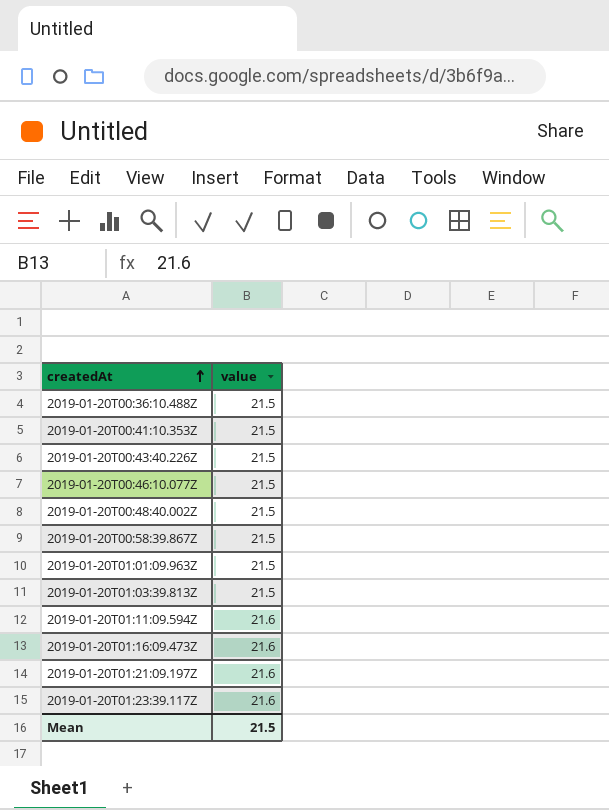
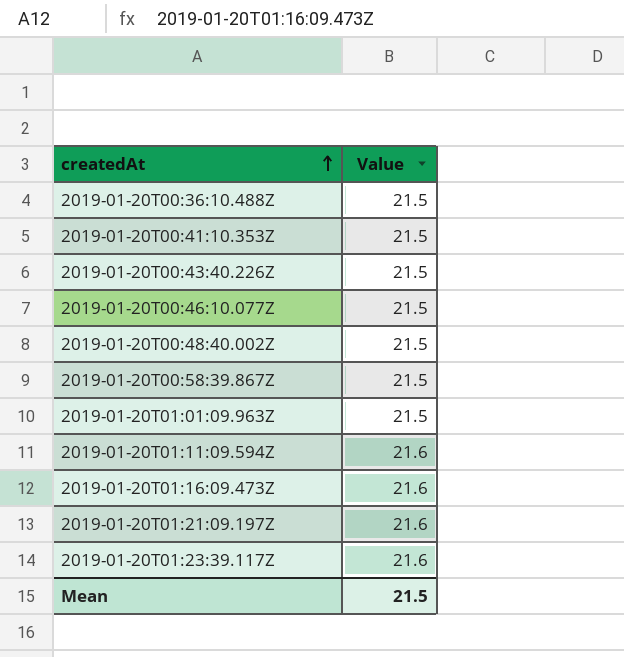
column name: value -> Value
row 2019-01-20T01:03:39.813Z: 21.5 -> none

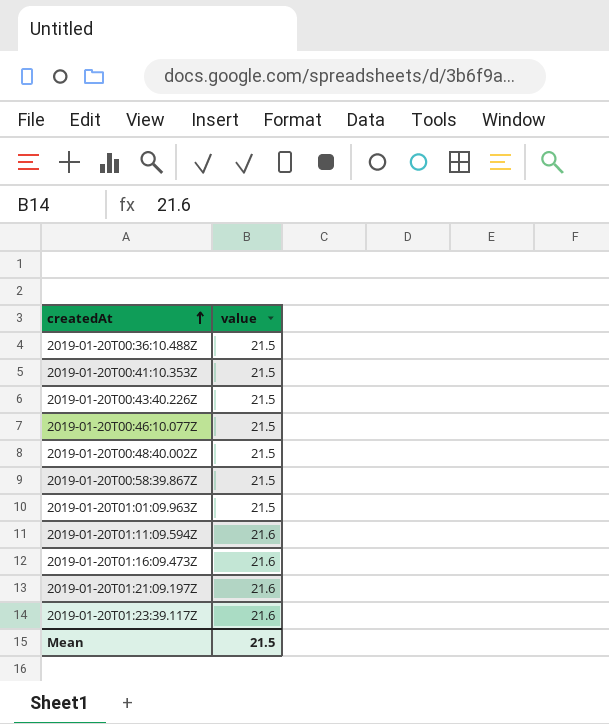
column name: Value -> value

